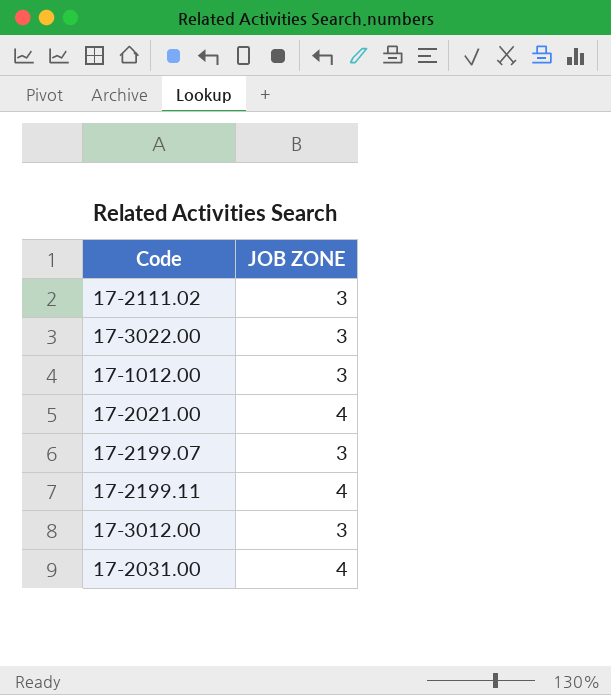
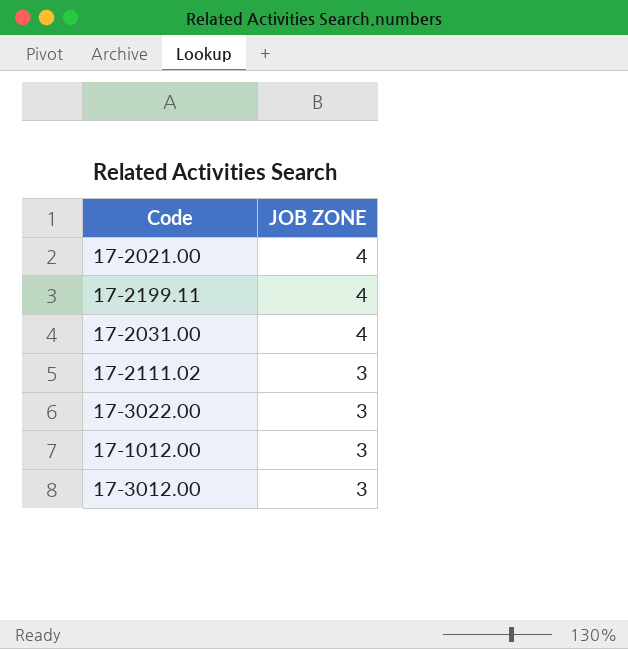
row order: none -> JOB ZONE descending
row 17-2199.07: 3 -> none

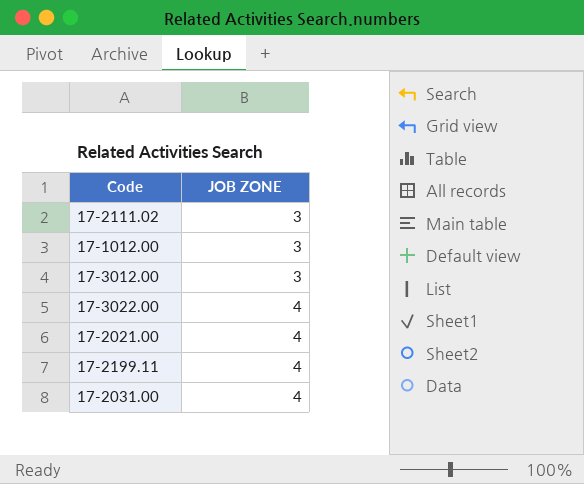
row order: JOB ZONE descending -> JOB ZONE ascending
17-3022.00 | JOB ZONE: 3 -> 4

